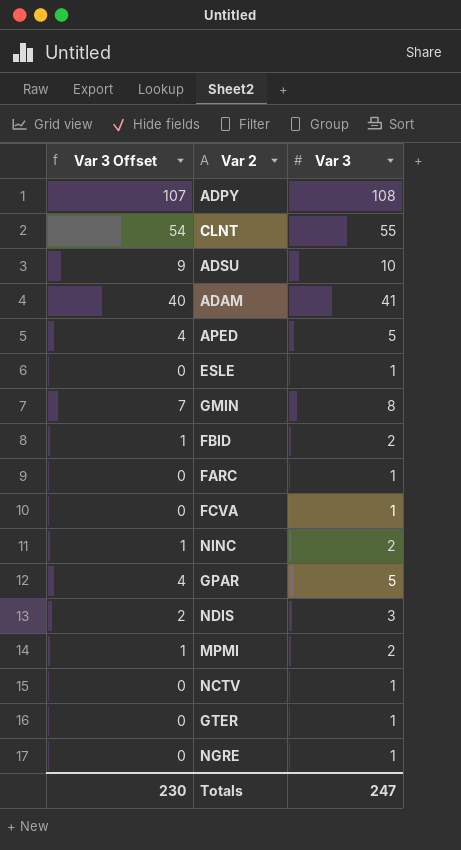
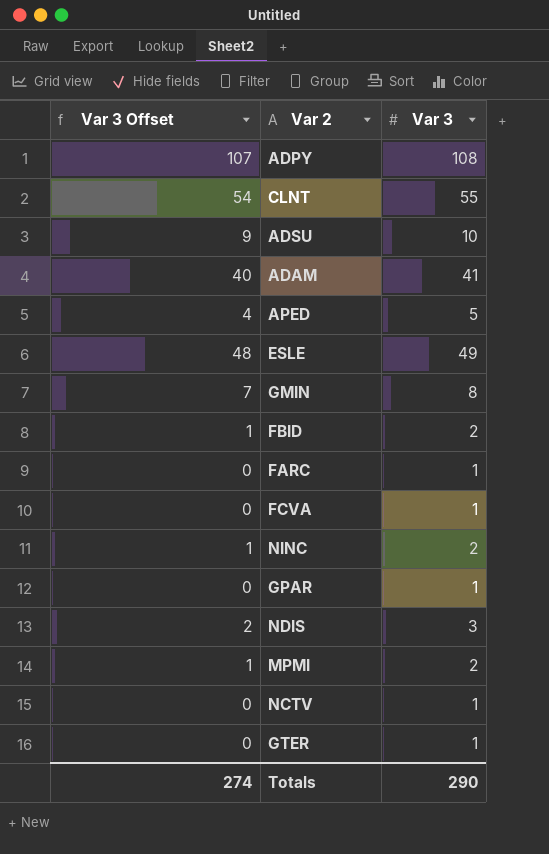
row NGRE: 0 | 1 -> none
ESLE | Var 3 Offset: 0 -> 48
ESLE | Var 3: 1 -> 49
GPAR | Var 3 Offset: 4 -> 0
GPAR | Var 3: 5 -> 1
Totals | Var 3 Offset: 230 -> 274
Totals | Var 3: 247 -> 290

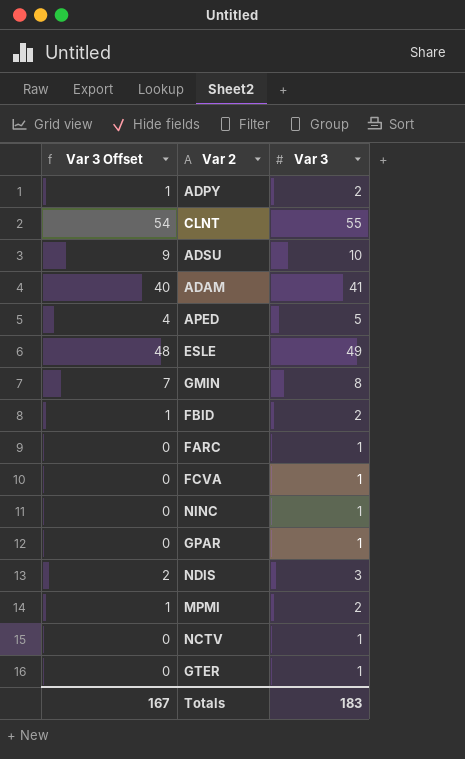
ADPY | Var 3 Offset: 107 -> 1
ADPY | Var 3: 108 -> 2
NINC | Var 3 Offset: 1 -> 0
NINC | Var 3: 2 -> 1
Totals | Var 3 Offset: 274 -> 167
Totals | Var 3: 290 -> 183

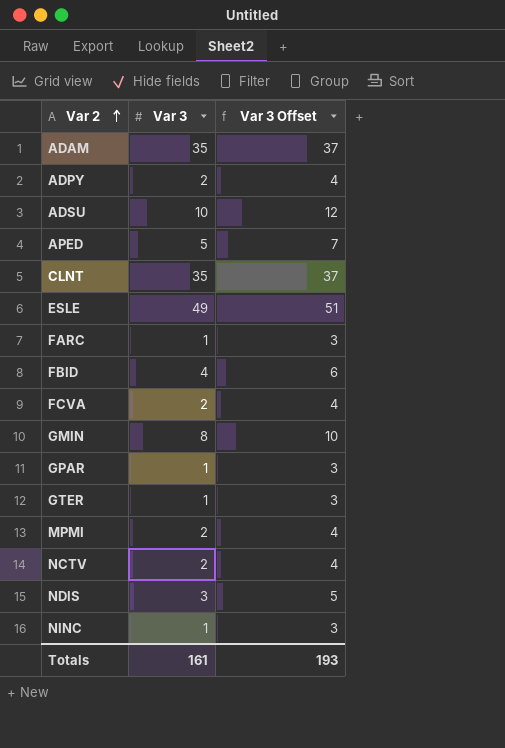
row order: none -> Var 2 ascending
column Var 3 Offset | formula: [Var 3] - 1 -> [Var 3] + 2
column Var 3 Offset | position: 1 -> 3
ADAM | Var 3: 41 -> 35
CLNT | Var 3: 55 -> 35
FBID | Var 3: 2 -> 4
FCVA | Var 3: 1 -> 2
NCTV | Var 3: 1 -> 2
Totals | Var 3: 183 -> 161
Totals | Var 3 Offset: 167 -> 193

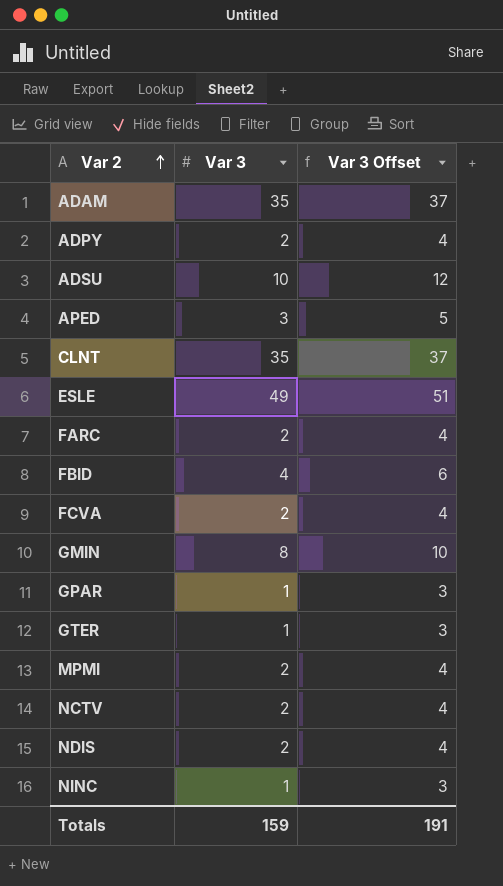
APED | Var 3: 5 -> 3
APED | Var 3 Offset: 7 -> 5
FARC | Var 3: 1 -> 2
FARC | Var 3 Offset: 3 -> 4
NDIS | Var 3: 3 -> 2
NDIS | Var 3 Offset: 5 -> 4
Totals | Var 3: 161 -> 159
Totals | Var 3 Offset: 193 -> 191

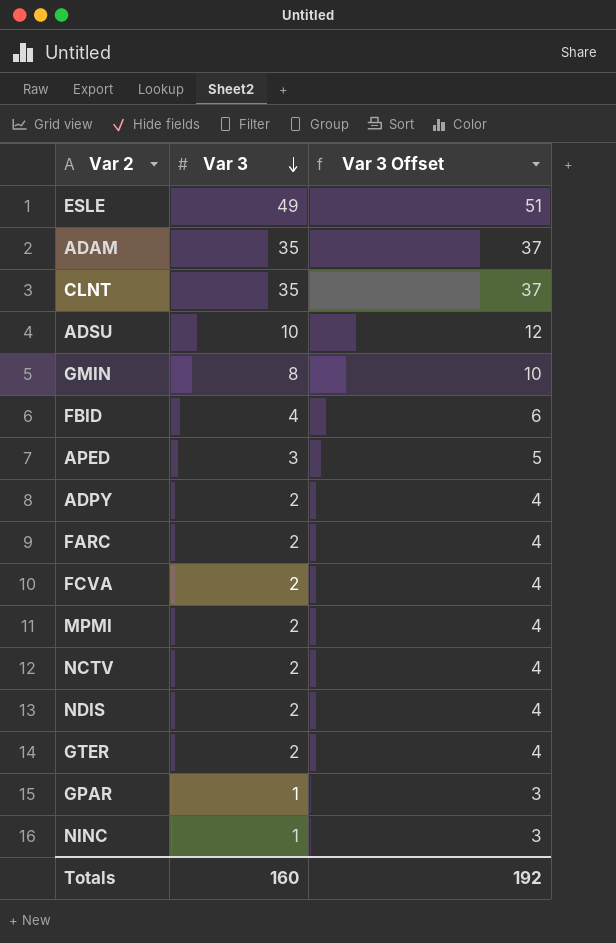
row order: Var 2 ascending -> Var 3 descending
GTER | Var 3: 1 -> 2
GTER | Var 3 Offset: 3 -> 4
Totals | Var 3: 159 -> 160
Totals | Var 3 Offset: 191 -> 192

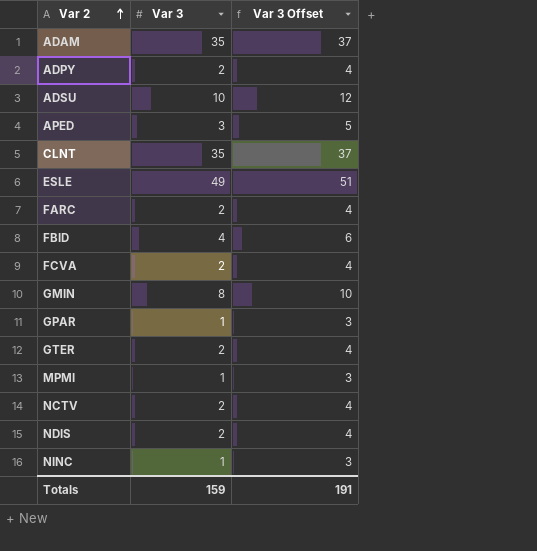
row order: Var 3 descending -> Var 2 ascending
MPMI | Var 3: 2 -> 1
MPMI | Var 3 Offset: 4 -> 3
Totals | Var 3: 160 -> 159
Totals | Var 3 Offset: 192 -> 191

